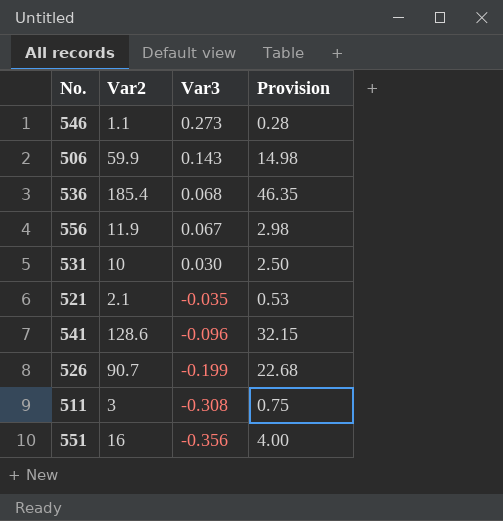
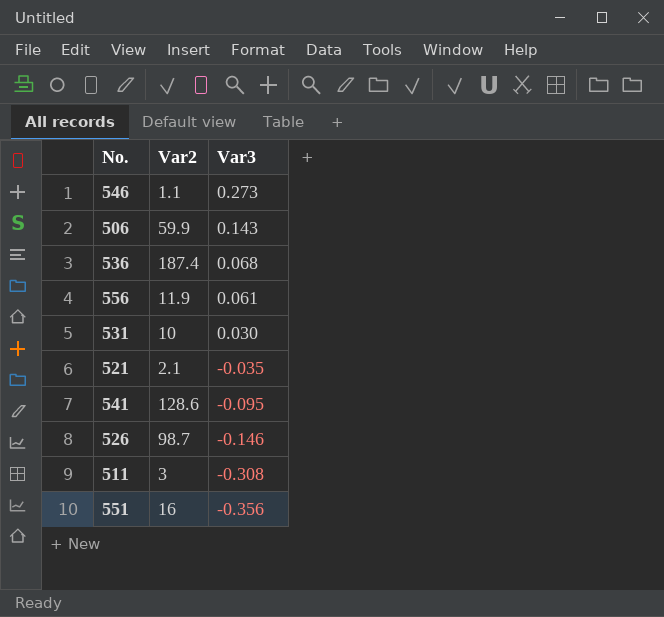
column Provision | formula: [Var2] * 0.25 -> none
536 | Var2: 185.4 -> 187.4
556 | Var3: 0.067 -> 0.061
541 | Var3: -0.096 -> -0.095
526 | Var2: 90.7 -> 98.7
526 | Var3: -0.199 -> -0.146

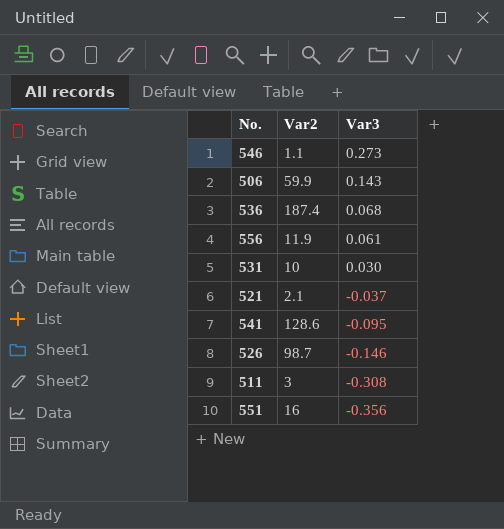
521 | Var3: -0.035 -> -0.037

